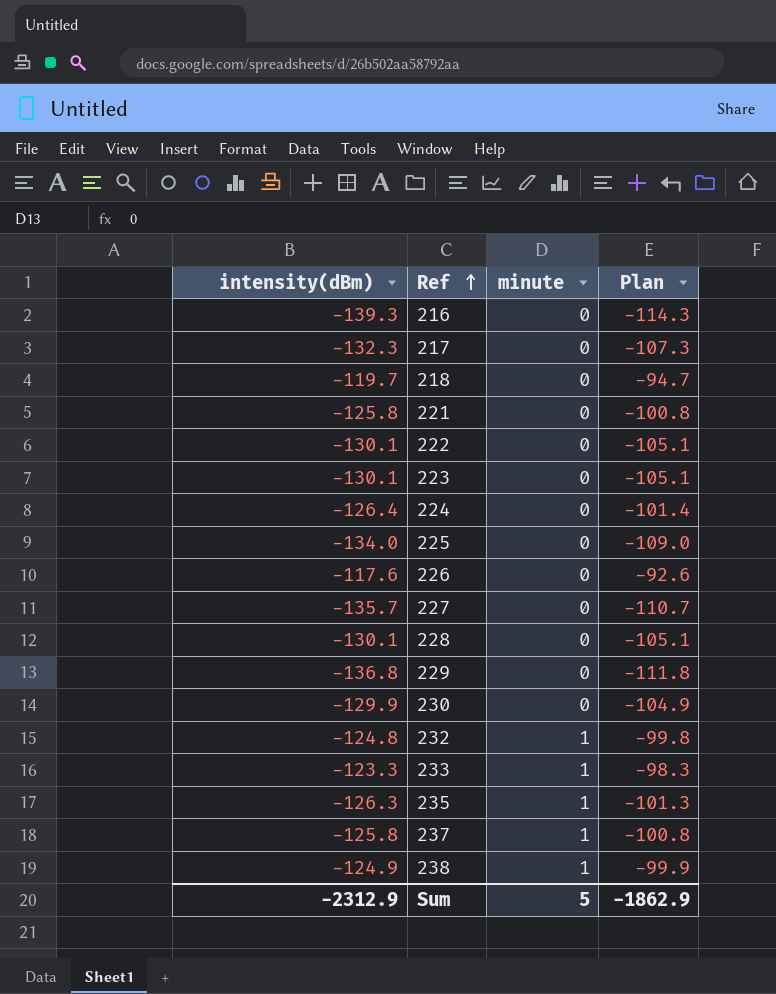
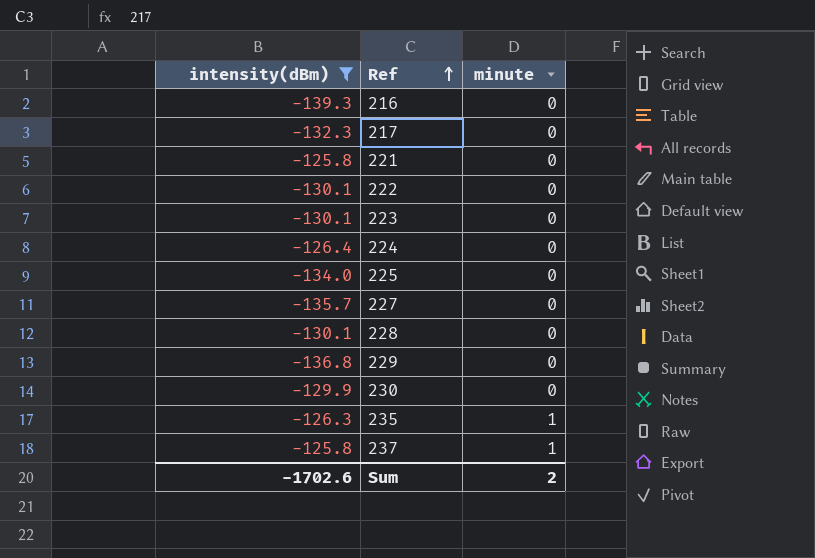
filter: none -> intensity(dBm) <= -125.8
column Plan | formula: [intensity(dBm)] + 25 -> none
Sum | intensity(dBm): -2312.9 -> -1702.6
Sum | minute: 5 -> 2

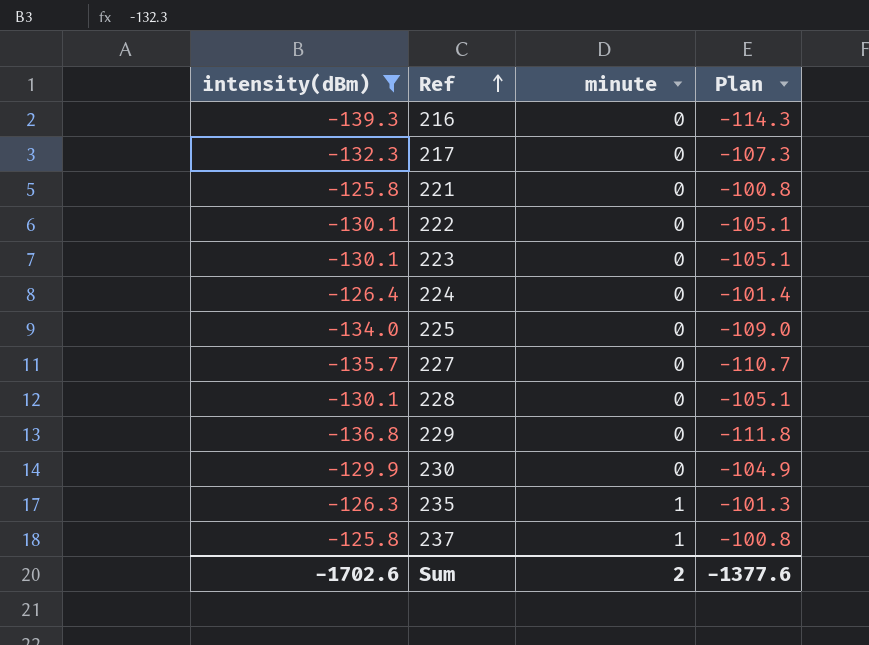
column Plan | formula: none -> [intensity(dBm)] + 25

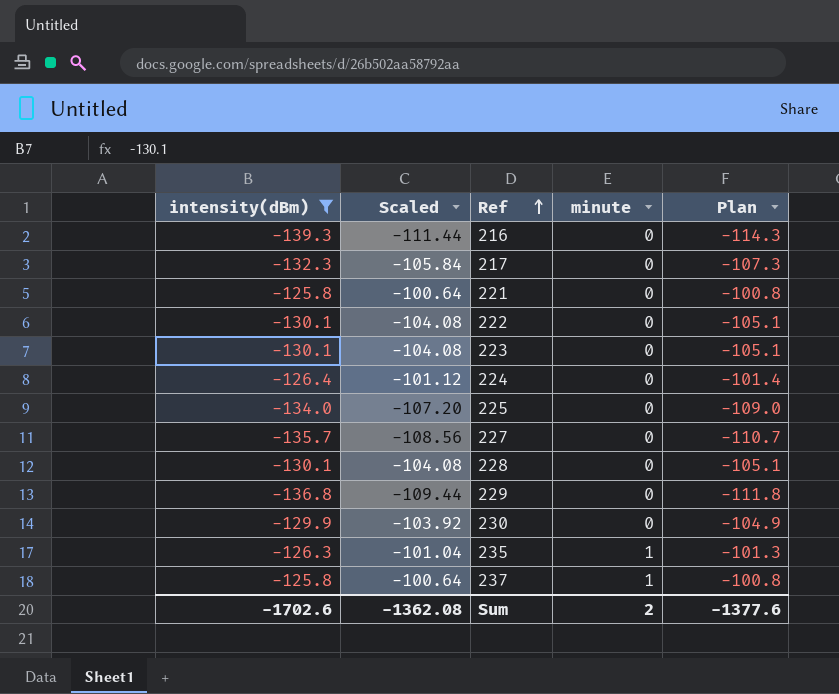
column Scaled | formula: none -> [intensity(dBm)] * 0.8

